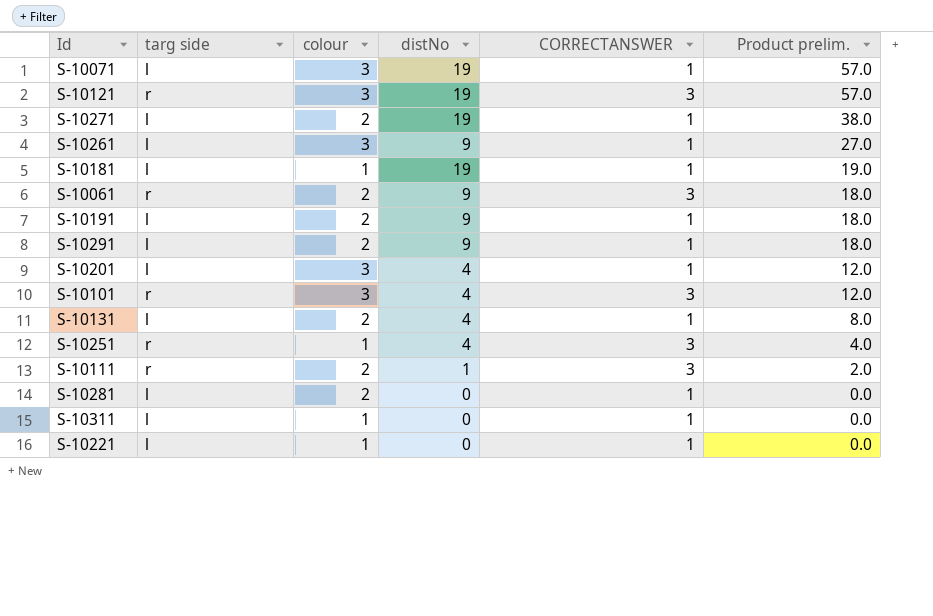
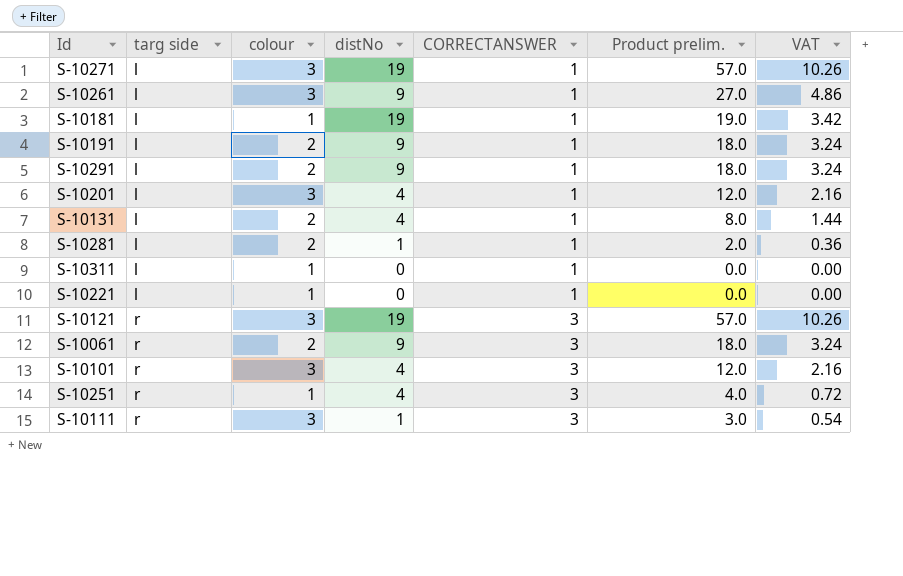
row order: Product prelim. descending -> targ side ascending
column VAT | formula: none -> [Product prelim.] * 0.18
row S-10071: l | 3 | 19 | 1 | 57.0 -> none
S-10271 | colour: 2 -> 3
S-10271 | Product prelim.: 38.0 -> 57.0
S-10281 | distNo: 0 -> 1
S-10281 | Product prelim.: 0.0 -> 2.0
S-10111 | colour: 2 -> 3
S-10111 | Product prelim.: 2.0 -> 3.0

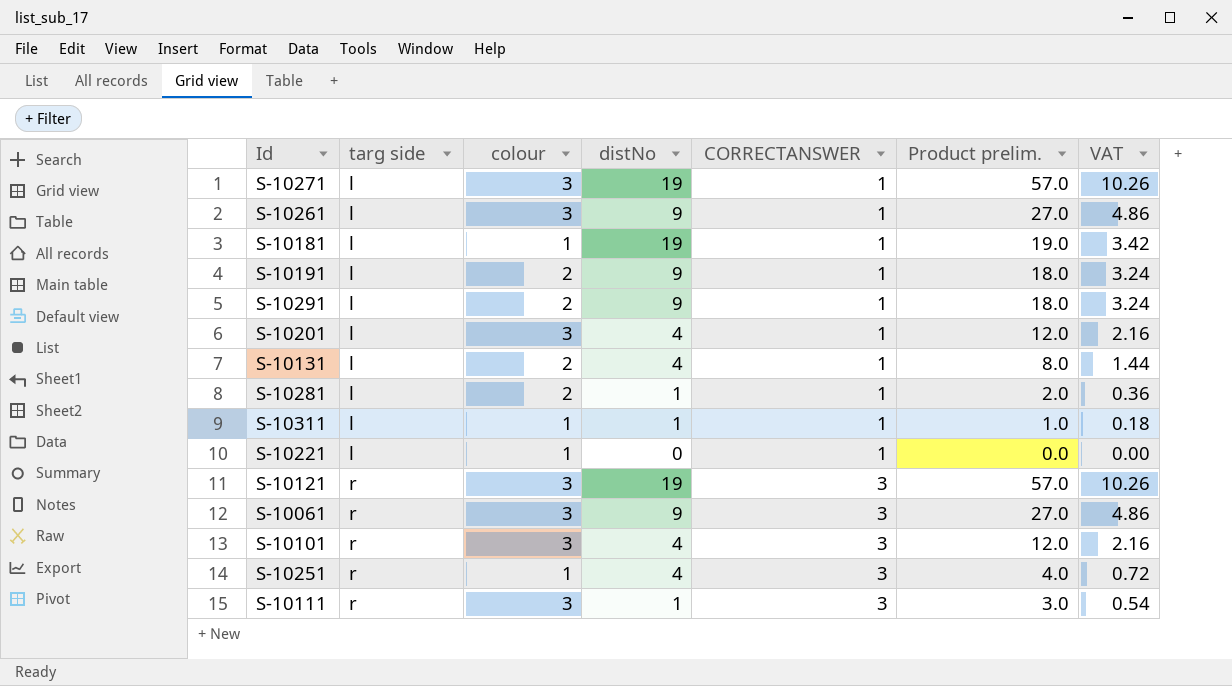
S-10311 | distNo: 0 -> 1
S-10311 | Product prelim.: 0.0 -> 1.0
S-10311 | VAT: 0.00 -> 0.18
S-10061 | colour: 2 -> 3
S-10061 | Product prelim.: 18.0 -> 27.0
S-10061 | VAT: 3.24 -> 4.86

